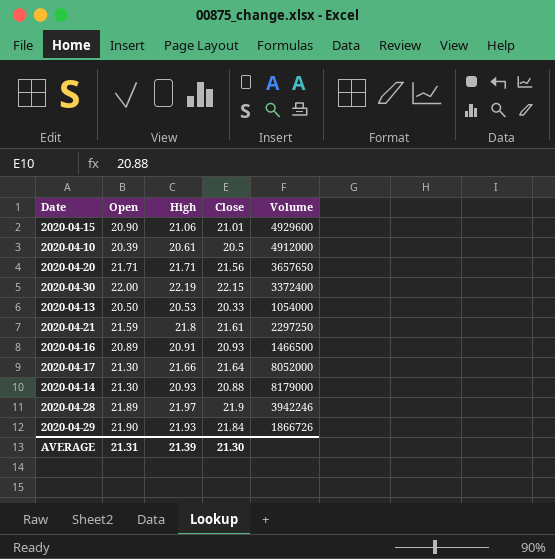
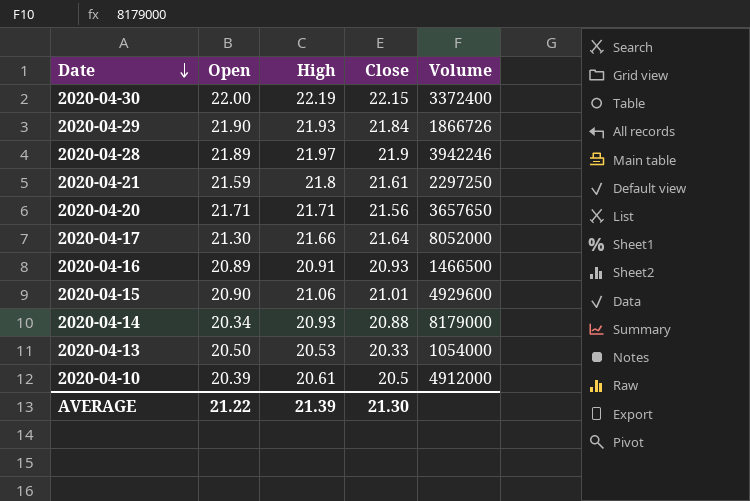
row order: none -> Date descending
2020-04-14 | Open: 21.30 -> 20.34
AVERAGE | Open: 21.31 -> 21.22

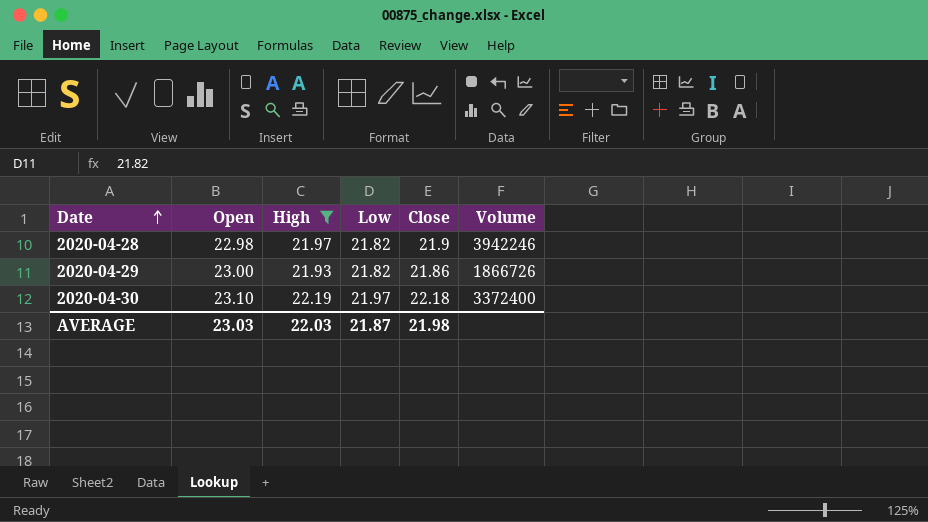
filter: none -> High >= 21.93
row order: Date descending -> Date ascending
column Low | position: none -> 4
2020-04-28 | Open: 21.89 -> 22.98
2020-04-29 | Open: 21.90 -> 23.00
2020-04-29 | Close: 21.84 -> 21.86
2020-04-30 | Open: 22.00 -> 23.10
2020-04-30 | Close: 22.15 -> 22.18
AVERAGE | Open: 21.22 -> 23.03
AVERAGE | High: 21.39 -> 22.03
AVERAGE | Close: 21.30 -> 21.98

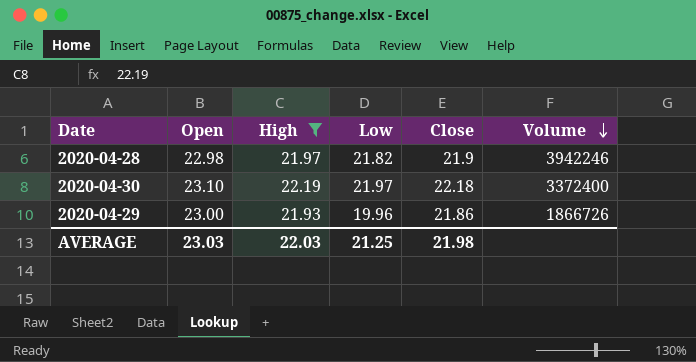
row order: Date ascending -> Volume descending
2020-04-29 | Low: 21.82 -> 19.96
AVERAGE | Low: 21.87 -> 21.25

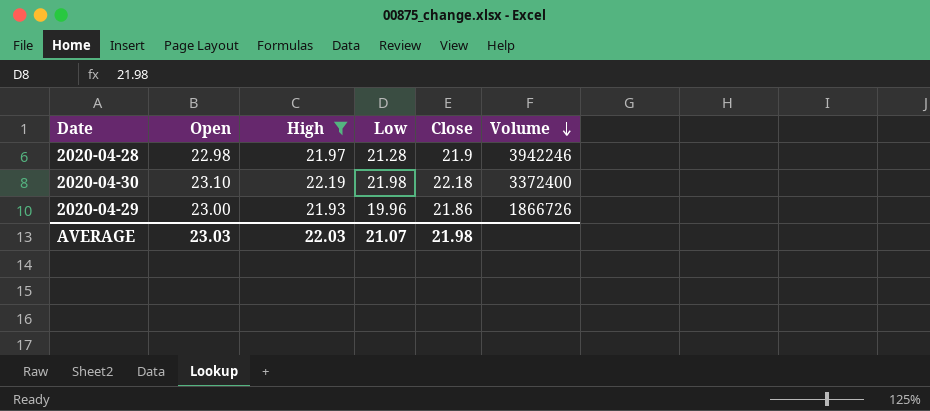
2020-04-28 | Low: 21.82 -> 21.28
2020-04-30 | Low: 21.97 -> 21.98
AVERAGE | Low: 21.25 -> 21.07

